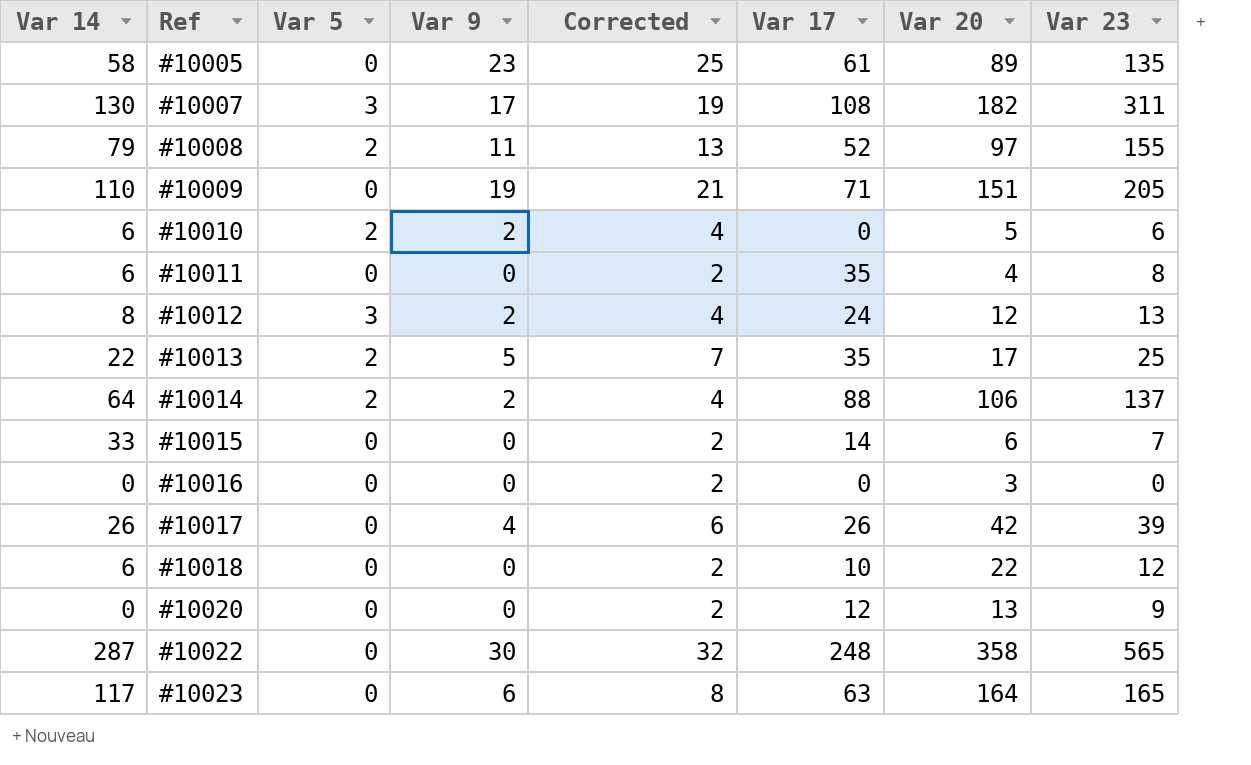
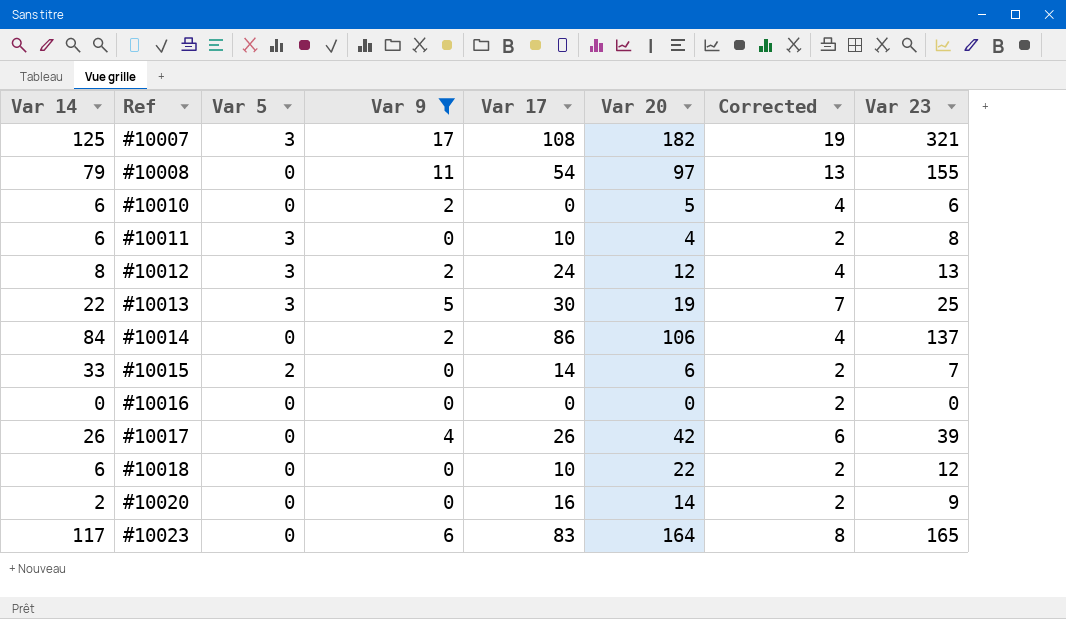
filter: none -> Var 9 <= 17
column Corrected | position: 5 -> 7
#10007 | Var 14: 130 -> 125
#10007 | Var 23: 311 -> 321
#10008 | Var 5: 2 -> 0
#10008 | Var 17: 52 -> 54
#10010 | Var 5: 2 -> 0
#10011 | Var 5: 0 -> 3
#10011 | Var 17: 35 -> 10
#10013 | Var 5: 2 -> 3
#10013 | Var 17: 35 -> 30
#10013 | Var 20: 17 -> 19
#10014 | Var 14: 64 -> 84
#10014 | Var 5: 2 -> 0
#10014 | Var 17: 88 -> 86
#10015 | Var 5: 0 -> 2
#10016 | Var 20: 3 -> 0
#10020 | Var 14: 0 -> 2
#10020 | Var 17: 12 -> 16
#10020 | Var 20: 13 -> 14
#10023 | Var 17: 63 -> 83

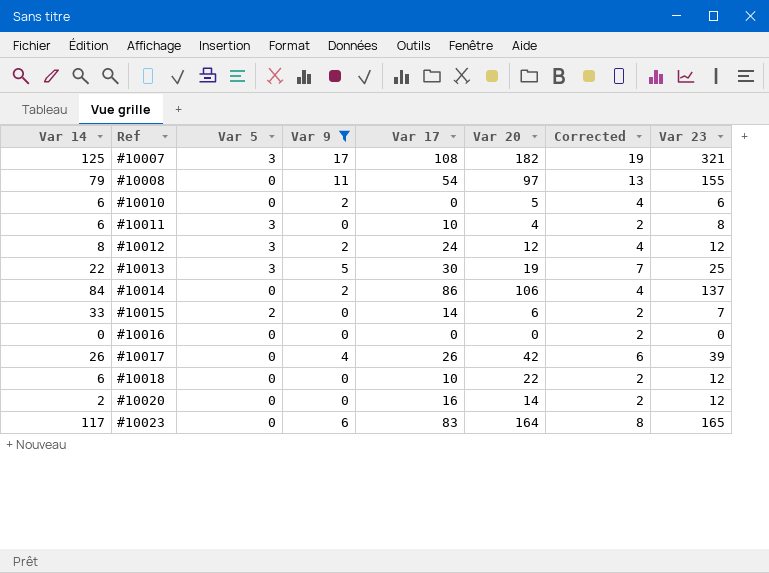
#10012 | Var 23: 13 -> 12
#10020 | Var 23: 9 -> 12

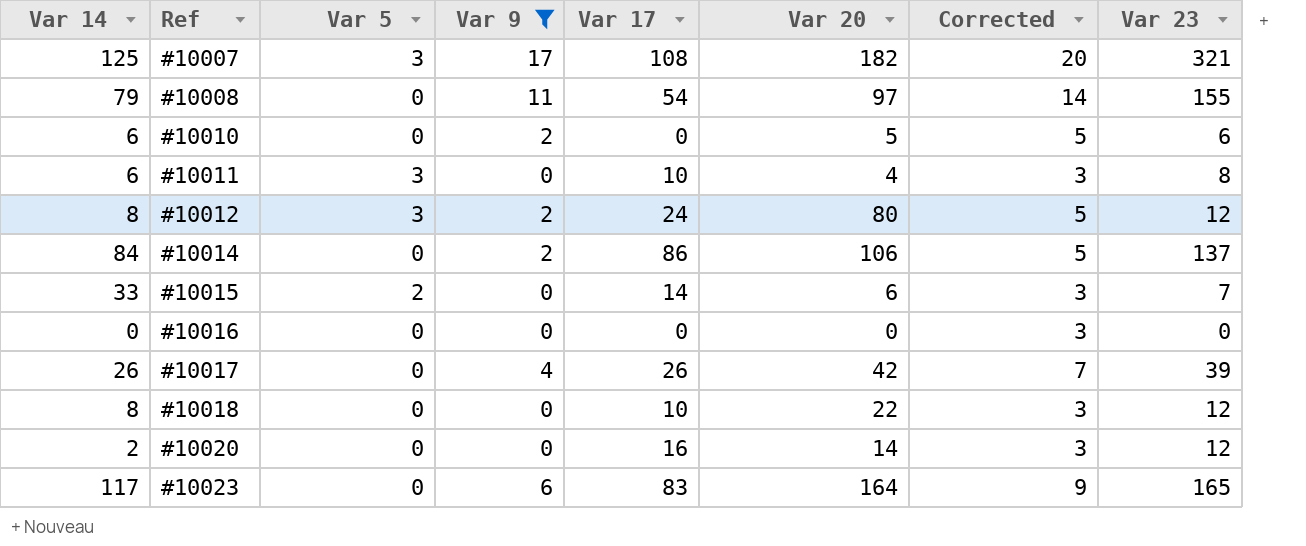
column Corrected | formula: [Var 9] + 2 -> [Var 9] + 3
row #10013: 22 | 3 | 5 | 30 | 19 | 7 | 25 -> none
#10012 | Var 20: 12 -> 80
#10018 | Var 14: 6 -> 8

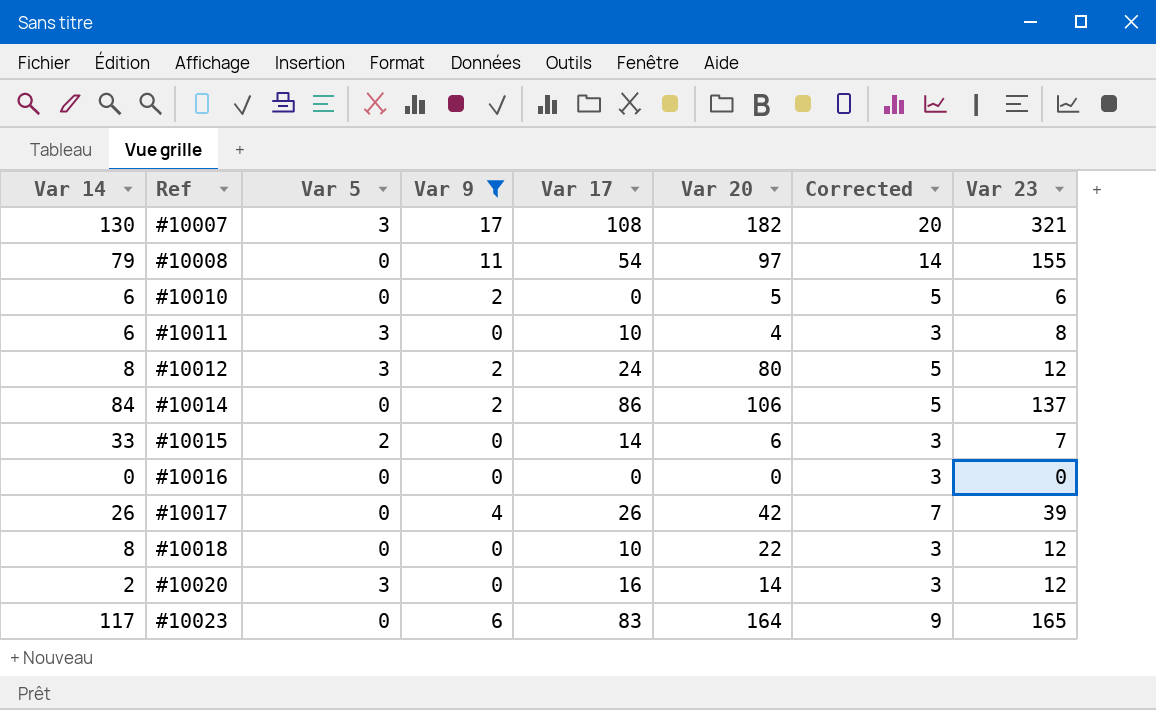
#10007 | Var 14: 125 -> 130
#10020 | Var 5: 0 -> 3

